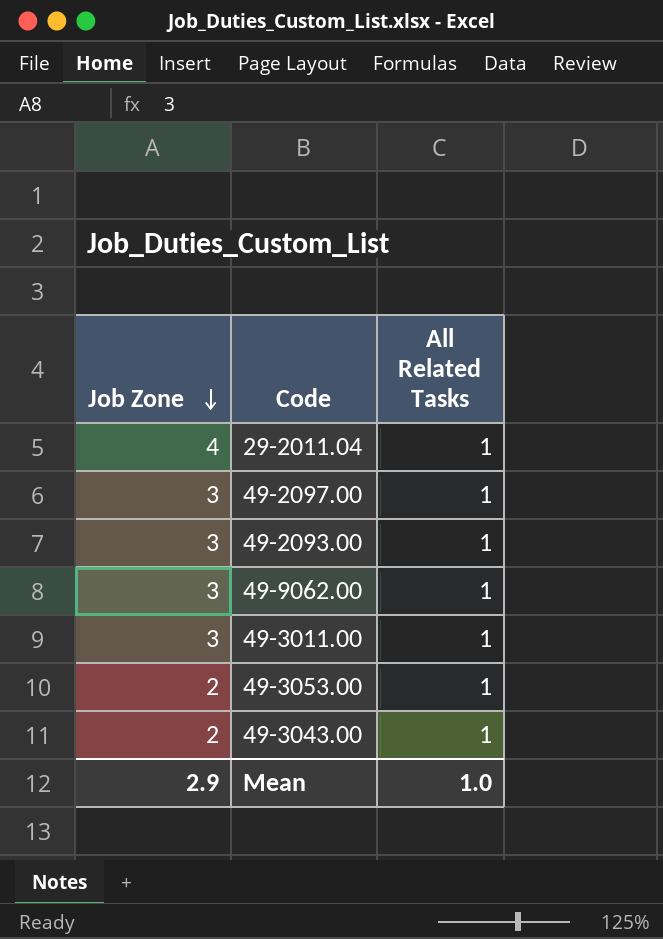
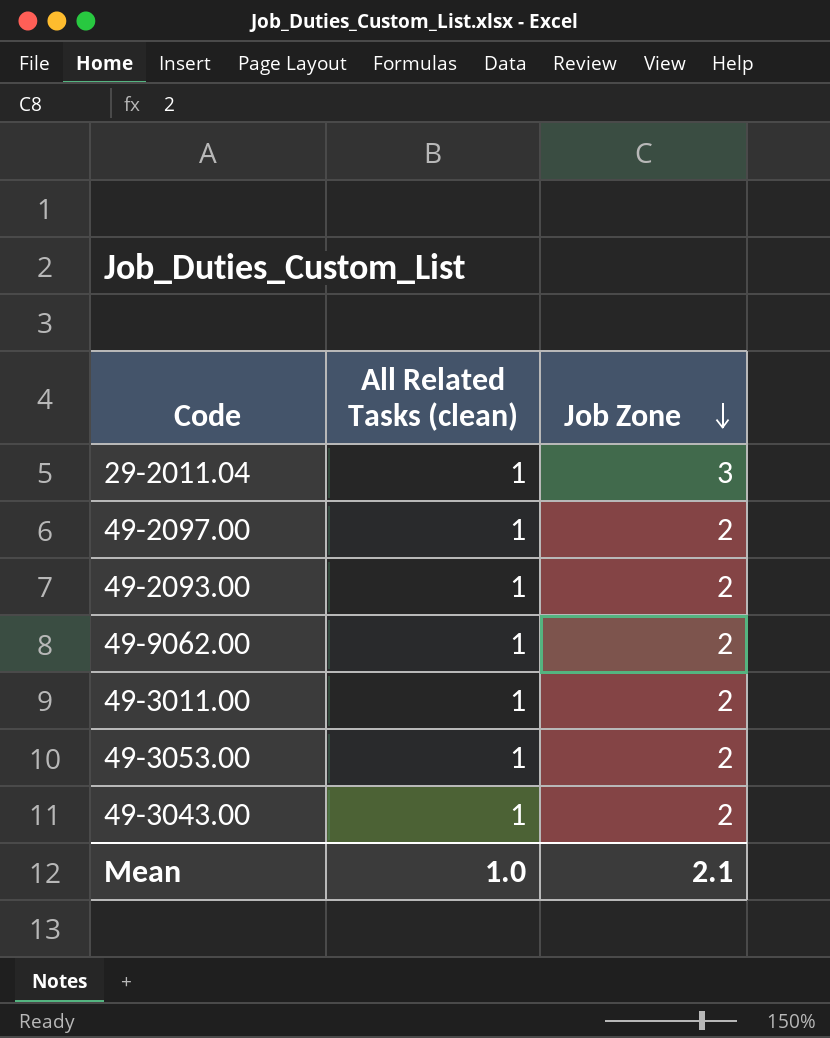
column name: All Related Tasks -> All Related Tasks (clean)
column Job Zone | position: 1 -> 3
29-2011.04 | Job Zone: 4 -> 3
49-2097.00 | Job Zone: 3 -> 2
49-2093.00 | Job Zone: 3 -> 2
49-9062.00 | Job Zone: 3 -> 2
49-3011.00 | Job Zone: 3 -> 2
Mean | Job Zone: 2.9 -> 2.1

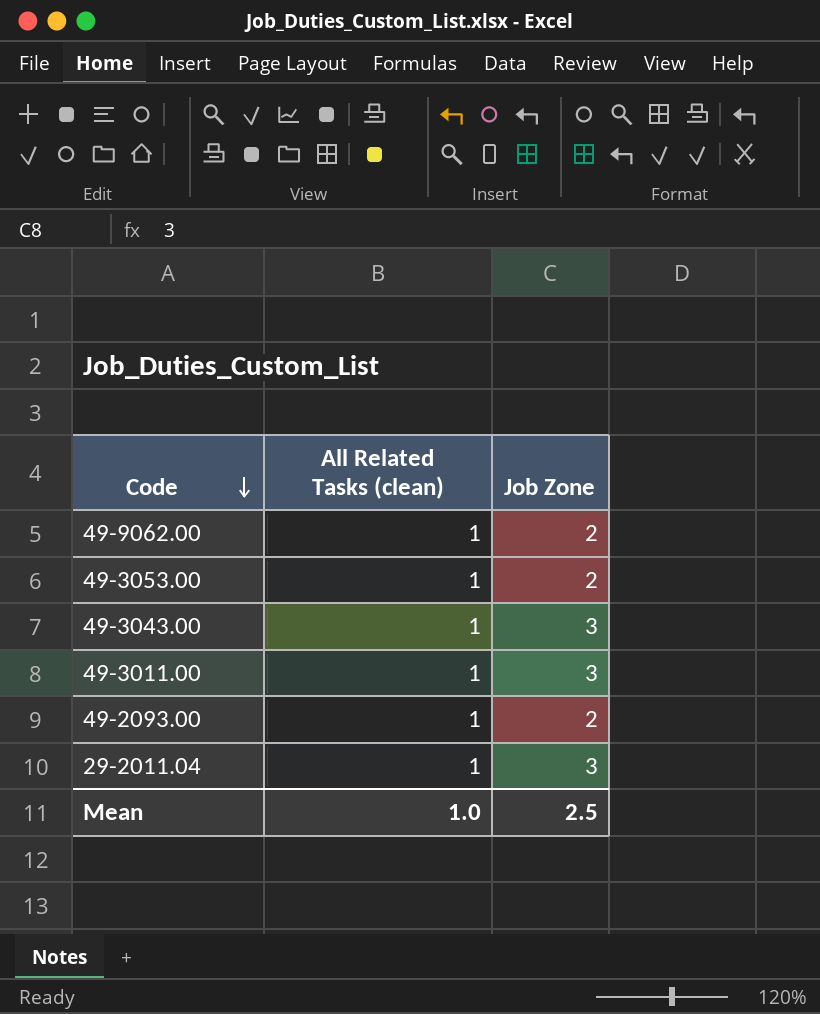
row order: Job Zone descending -> Code descending
row 49-2097.00: 1 | 2 -> none
49-3043.00 | Job Zone: 2 -> 3
49-3011.00 | Job Zone: 2 -> 3
Mean | Job Zone: 2.1 -> 2.5

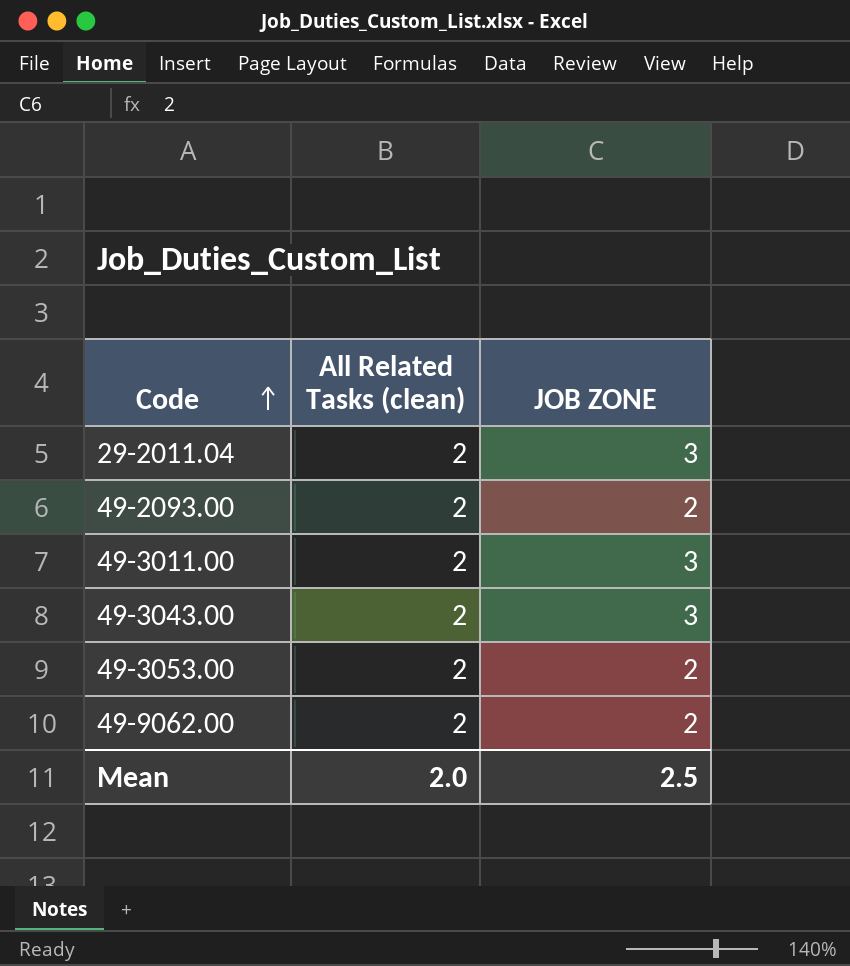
row order: Code descending -> Code ascending
column name: Job Zone -> JOB ZONE
29-2011.04 | All Related Tasks (clean): 1 -> 2
49-2093.00 | All Related Tasks (clean): 1 -> 2
49-3011.00 | All Related Tasks (clean): 1 -> 2
49-3043.00 | All Related Tasks (clean): 1 -> 2
49-3053.00 | All Related Tasks (clean): 1 -> 2
49-9062.00 | All Related Tasks (clean): 1 -> 2
Mean | All Related Tasks (clean): 1.0 -> 2.0

